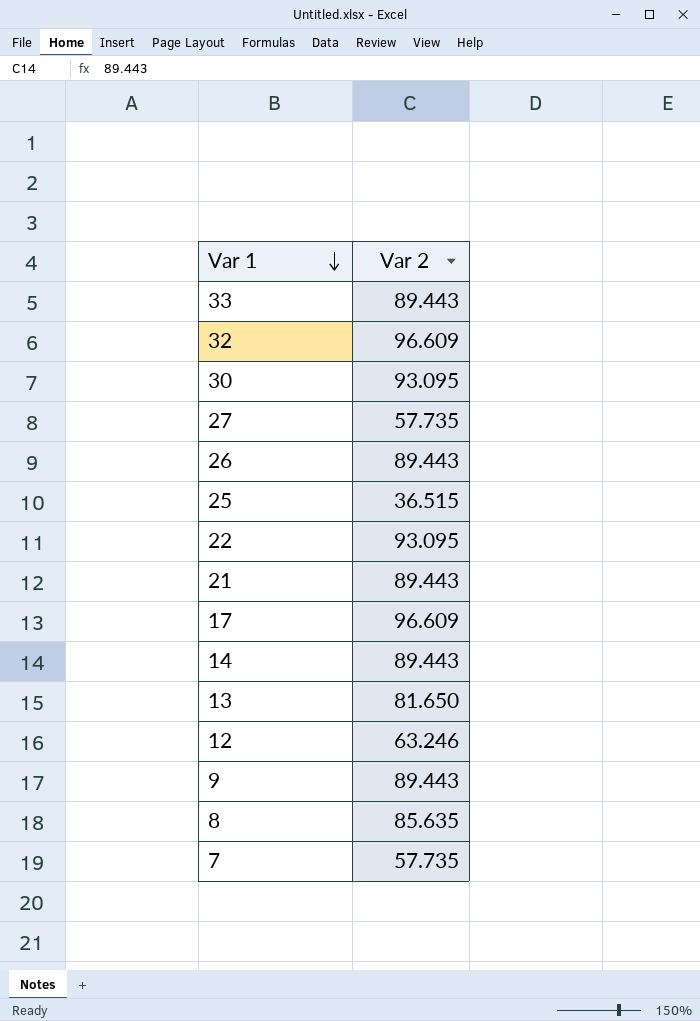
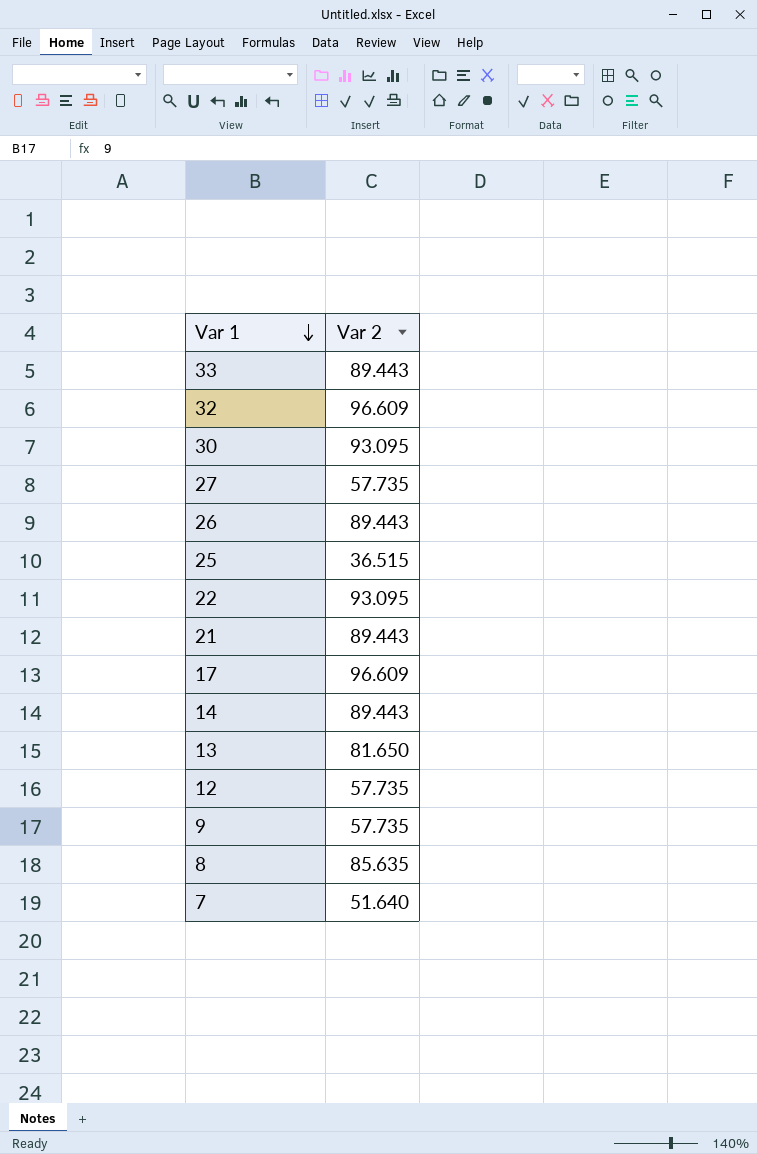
12 | Var 2: 63.246 -> 57.735
9 | Var 2: 89.443 -> 57.735
7 | Var 2: 57.735 -> 51.640

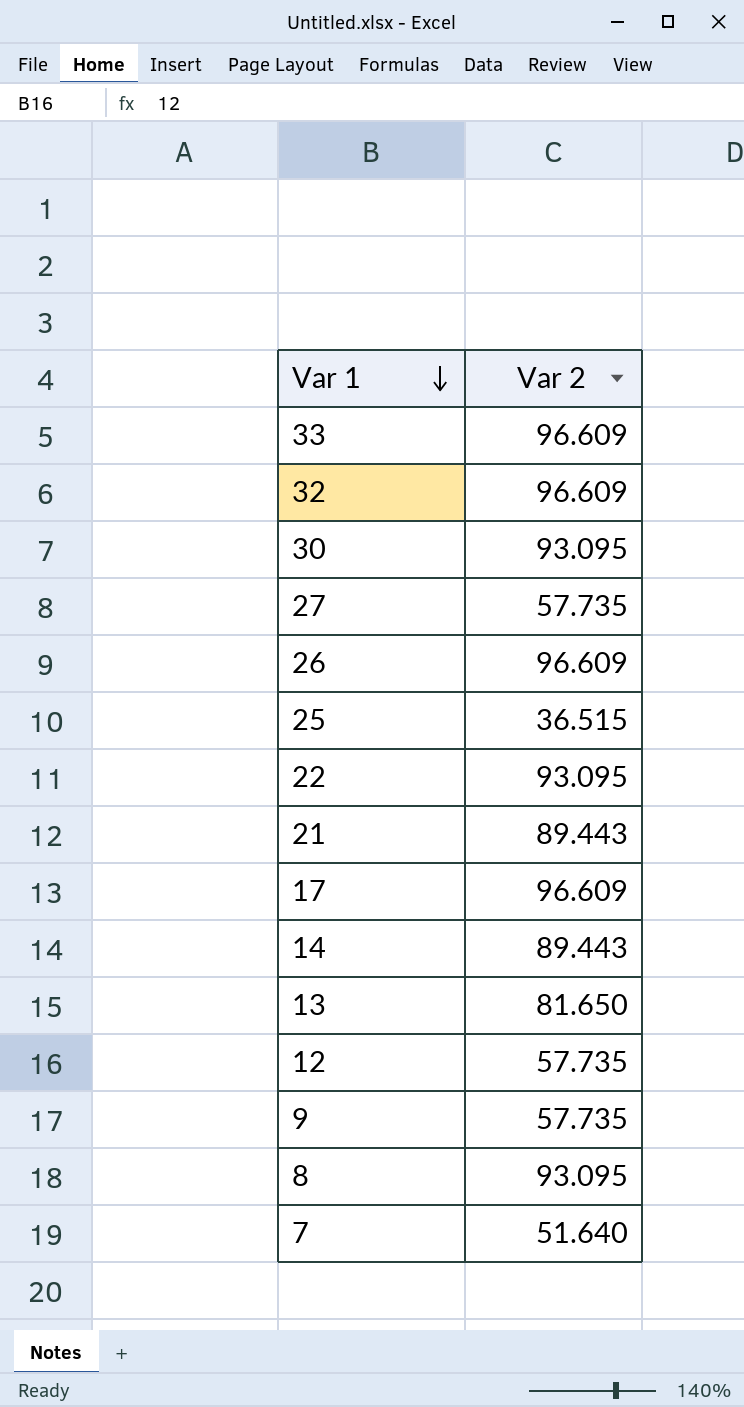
33 | Var 2: 89.443 -> 96.609
26 | Var 2: 89.443 -> 96.609
8 | Var 2: 85.635 -> 93.095

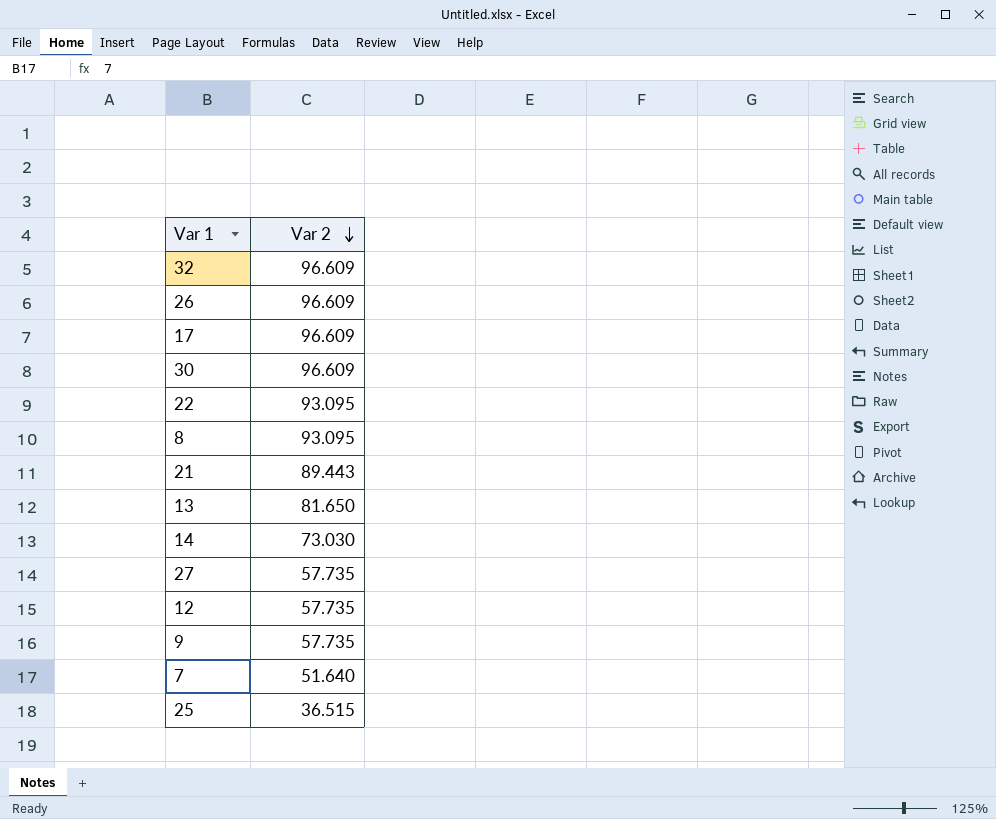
row order: Var 1 descending -> Var 2 descending
row 33: 96.609 -> none
30 | Var 2: 93.095 -> 96.609
14 | Var 2: 89.443 -> 73.030

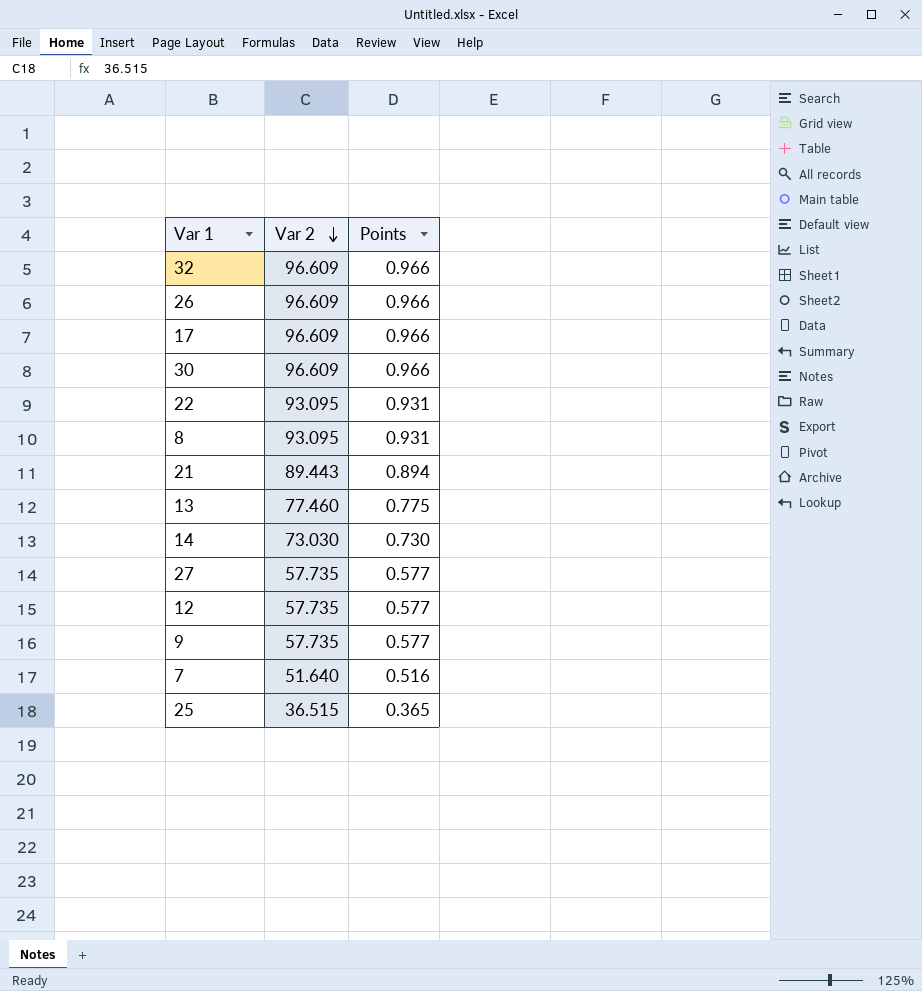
column Points | formula: none -> [Var 2] * 0.01
13 | Var 2: 81.650 -> 77.460

